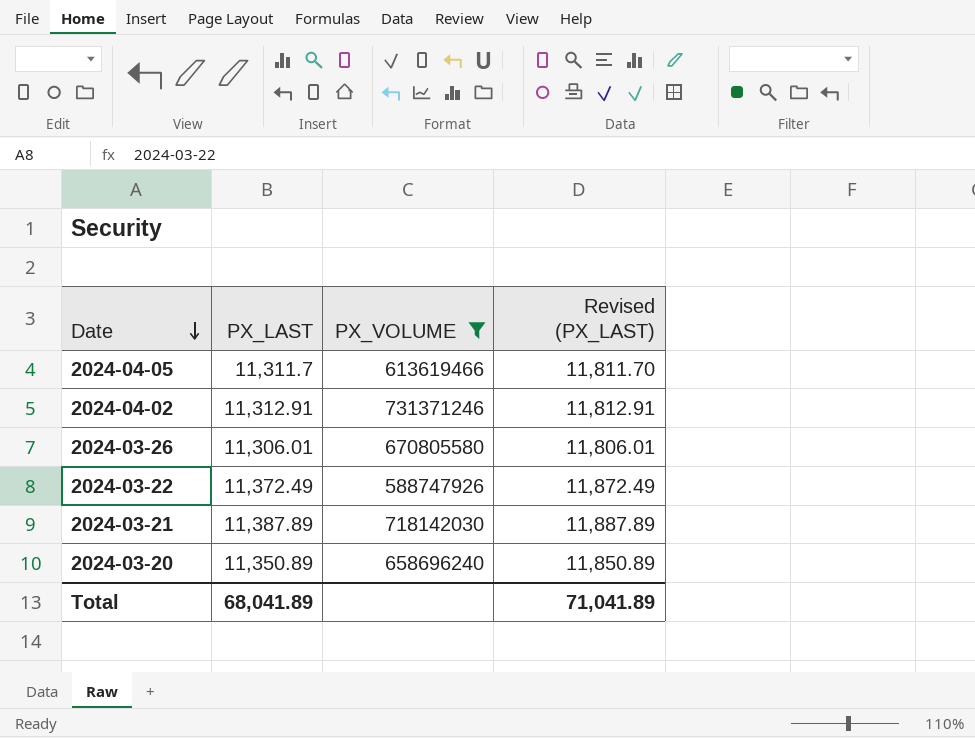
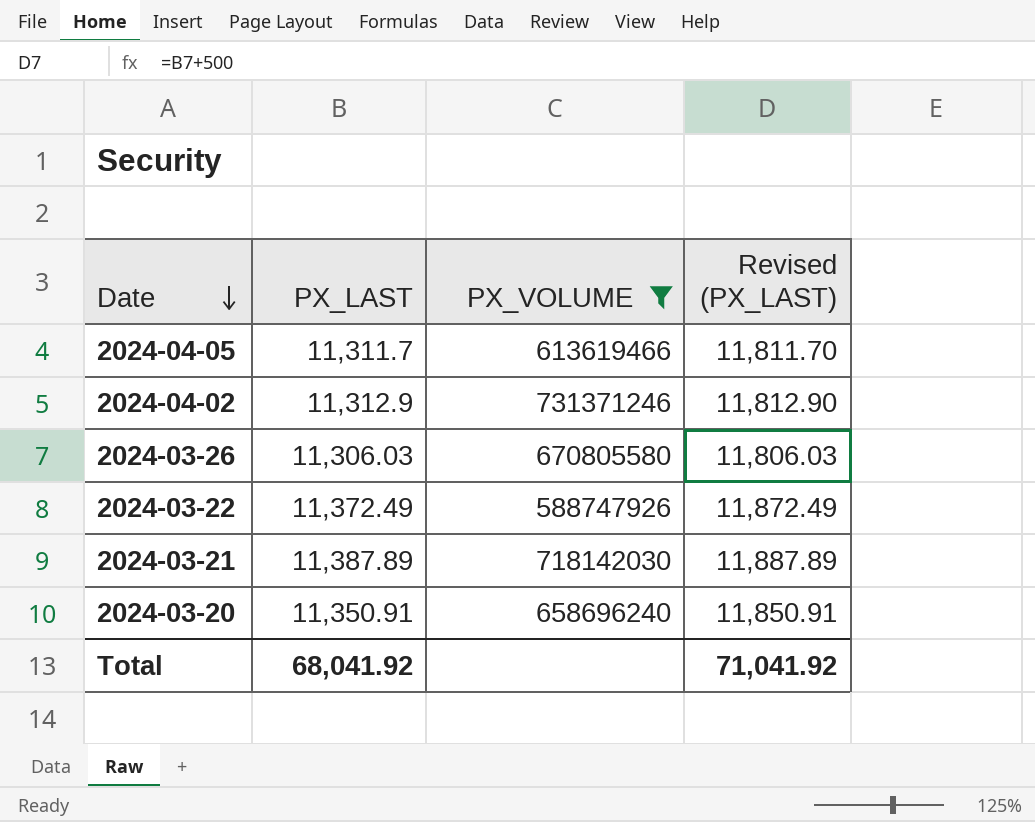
2024-04-02 | PX_LAST: 11,312.91 -> 11,312.9
2024-04-02 | Revised (PX_LAST): 11,812.91 -> 11,812.90
2024-03-26 | PX_LAST: 11,306.01 -> 11,306.03
2024-03-26 | Revised (PX_LAST): 11,806.01 -> 11,806.03
2024-03-20 | PX_LAST: 11,350.89 -> 11,350.91
2024-03-20 | Revised (PX_LAST): 11,850.89 -> 11,850.91
Total | PX_LAST: 68,041.89 -> 68,041.92
Total | Revised (PX_LAST): 71,041.89 -> 71,041.92

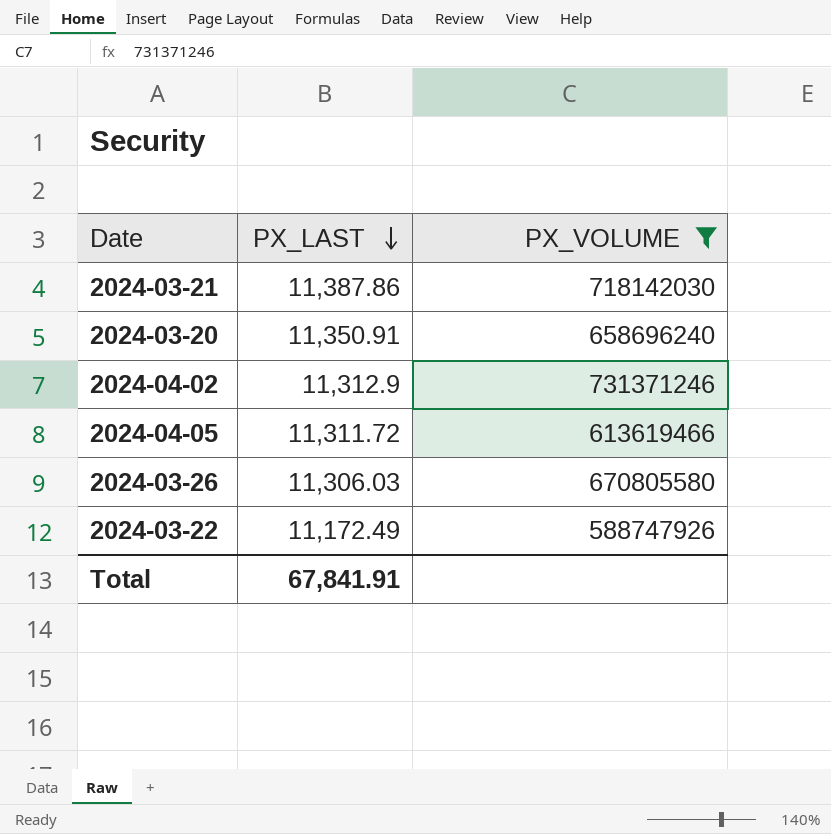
row order: Date descending -> PX_LAST descending
column Revised (PX_LAST) | formula: [PX_LAST] + 500 -> none
2024-03-21 | PX_LAST: 11,387.89 -> 11,387.86
2024-04-05 | PX_LAST: 11,311.7 -> 11,311.72
2024-03-22 | PX_LAST: 11,372.49 -> 11,172.49
Total | PX_LAST: 68,041.92 -> 67,841.91

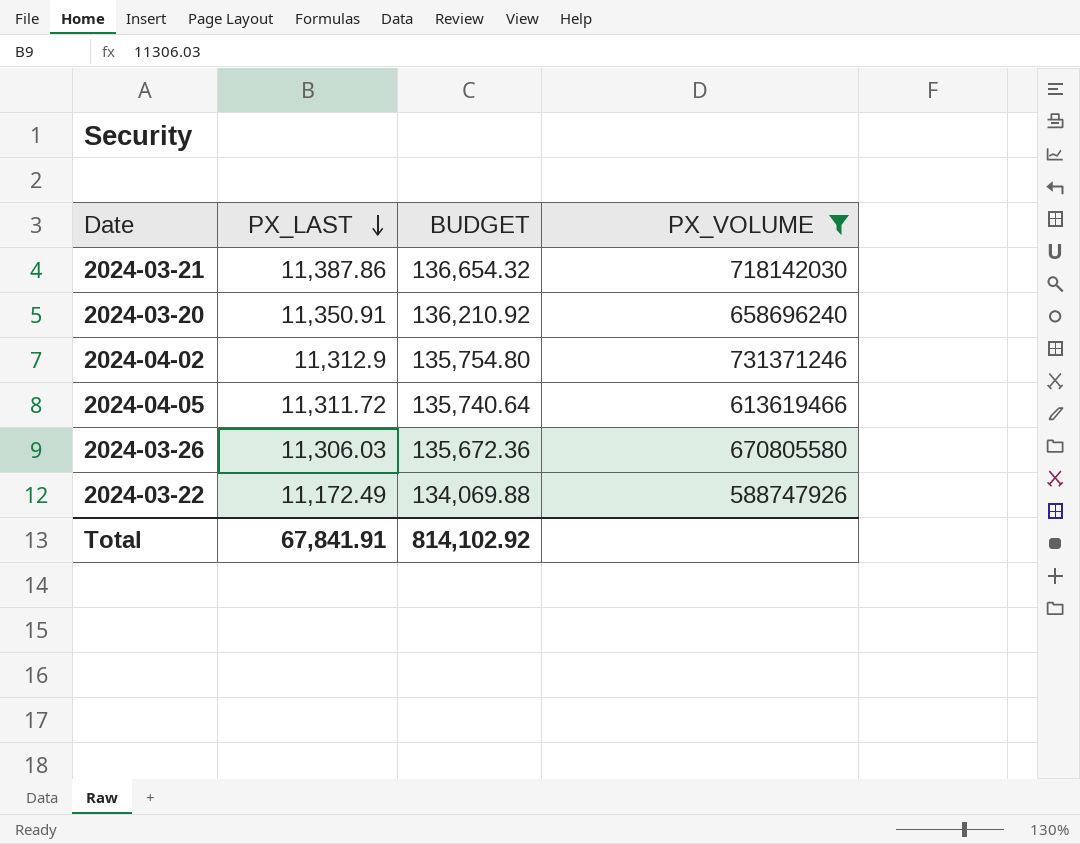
column BUDGET | formula: none -> [PX_LAST] * 12

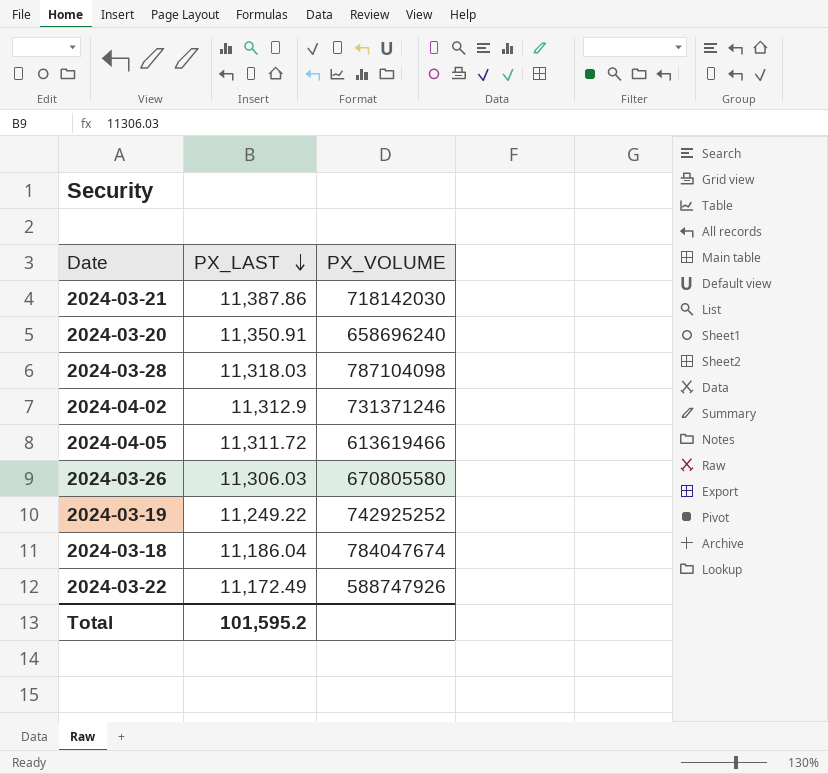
filter: PX_VOLUME <= 731371246 -> none
column BUDGET | formula: [PX_LAST] * 12 -> none
Total | PX_LAST: 67,841.91 -> 101,595.2

